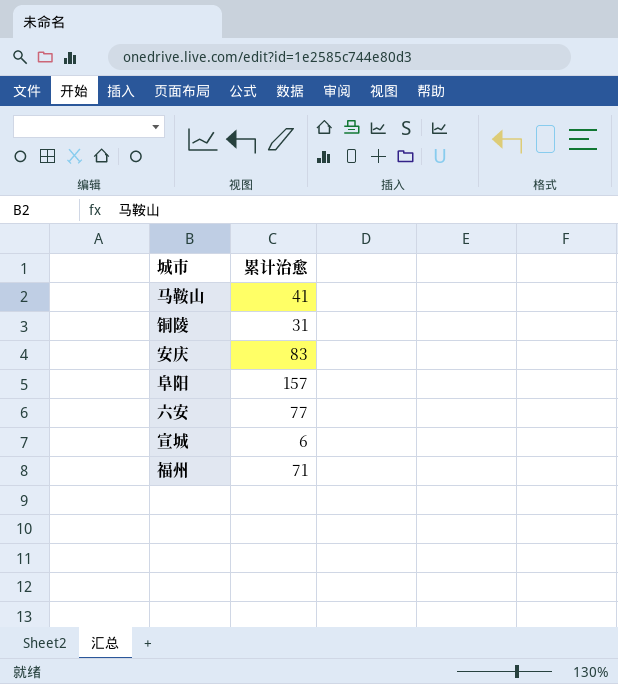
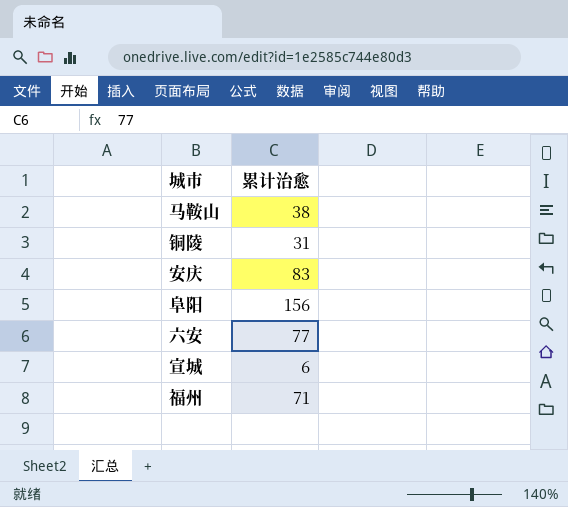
马鞍山 | 累计治愈: 41 -> 38
阜阳 | 累计治愈: 157 -> 156

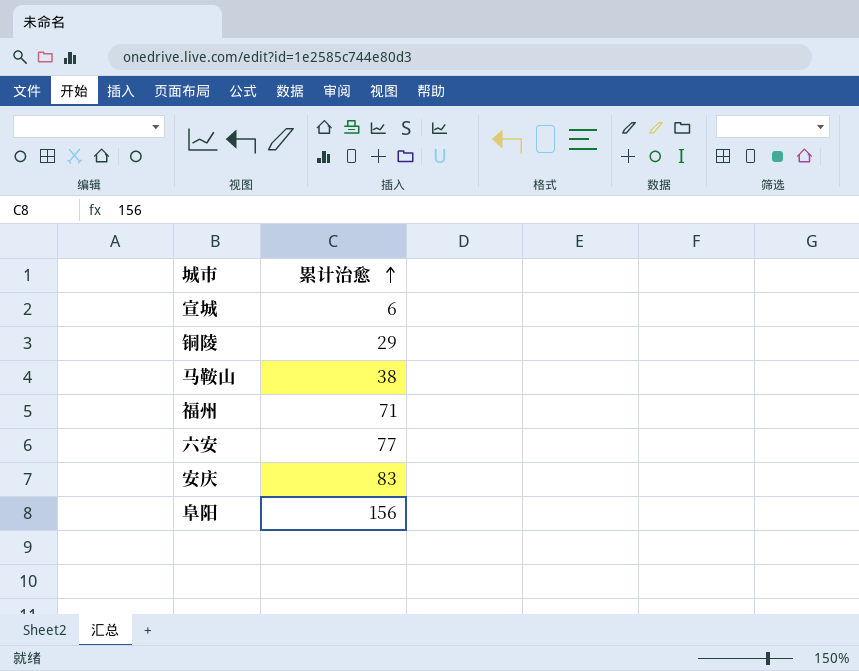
row order: none -> 累计治愈 ascending
铜陵 | 累计治愈: 31 -> 29

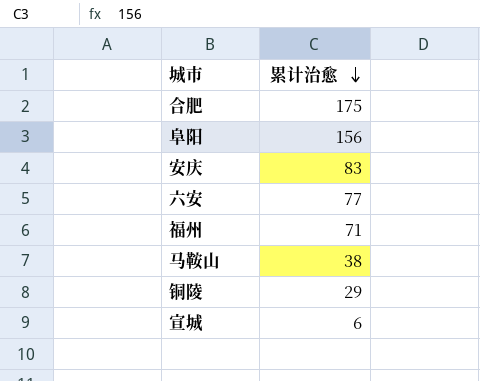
row order: 累计治愈 ascending -> 累计治愈 descending
row 合肥: none -> 175

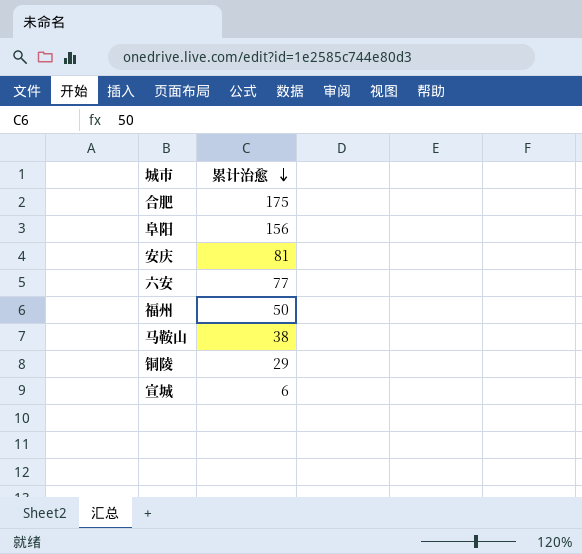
安庆 | 累计治愈: 83 -> 81
福州 | 累计治愈: 71 -> 50

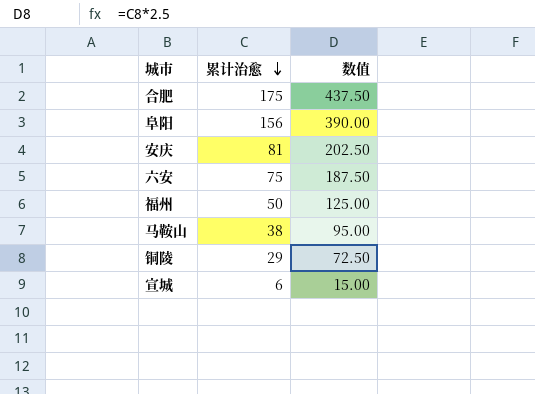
column 数值 | formula: none -> [累计治愈] * 2.5
六安 | 累计治愈: 77 -> 75

